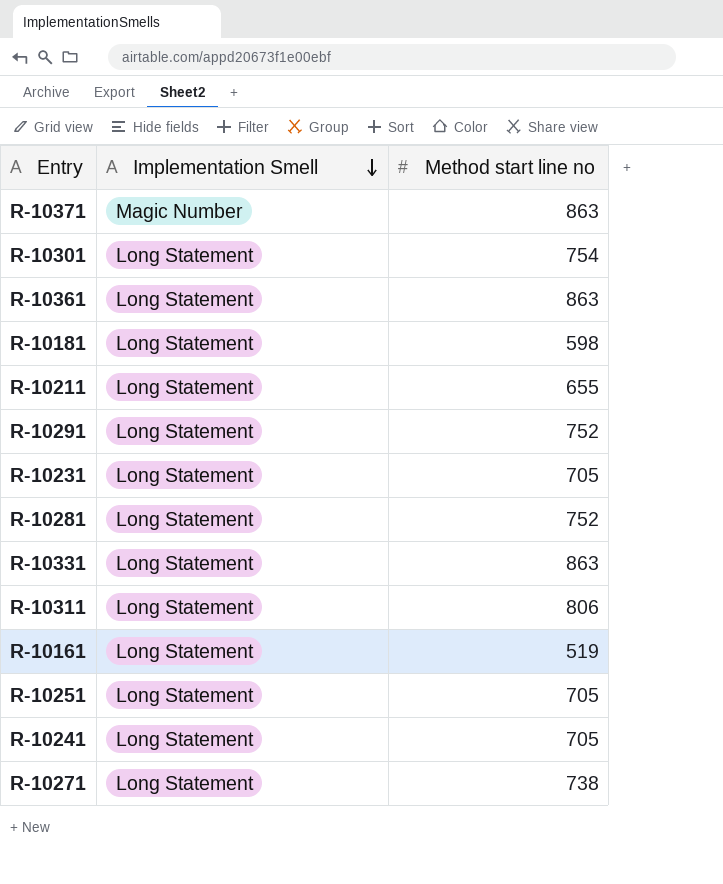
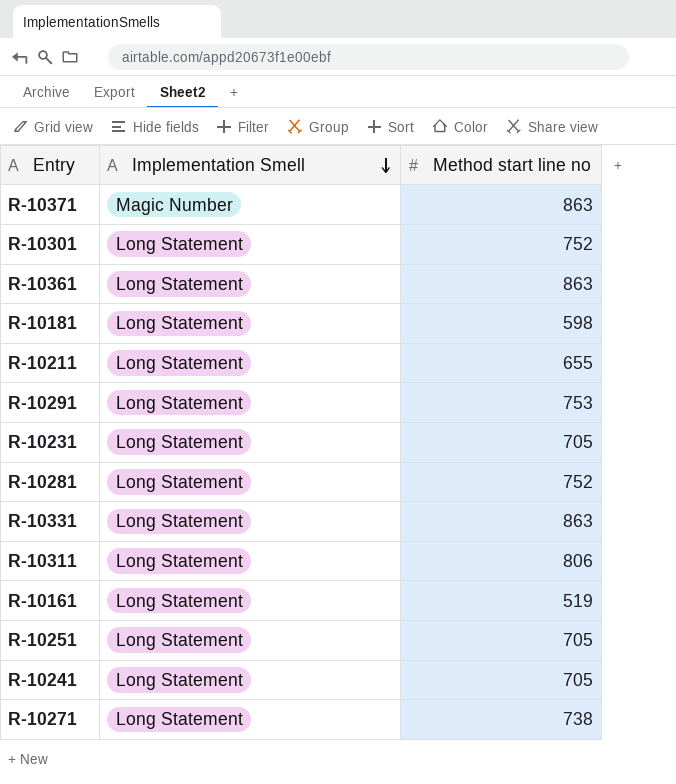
R-10301 | Method start line no: 754 -> 752
R-10291 | Method start line no: 752 -> 753

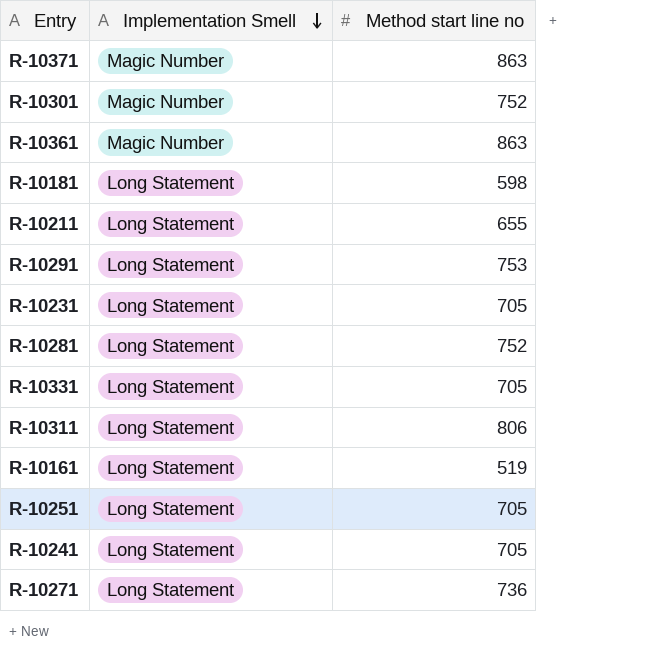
R-10301 | Implementation Smell: Long Statement -> Magic Number
R-10361 | Implementation Smell: Long Statement -> Magic Number
R-10331 | Method start line no: 863 -> 705
R-10271 | Method start line no: 738 -> 736

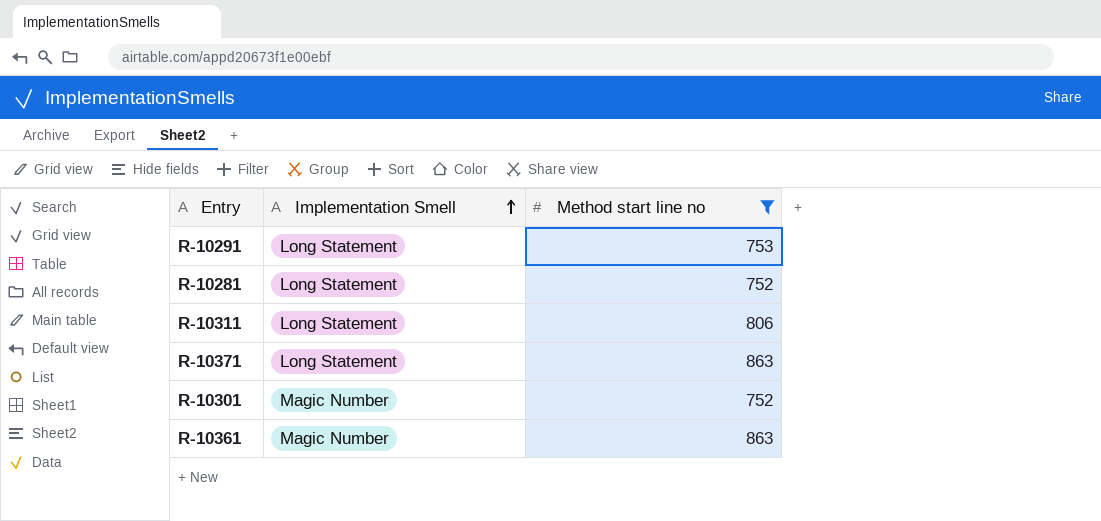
filter: none -> Method start line no >= 752
row order: Implementation Smell descending -> Implementation Smell ascending
R-10371 | Implementation Smell: Magic Number -> Long Statement

